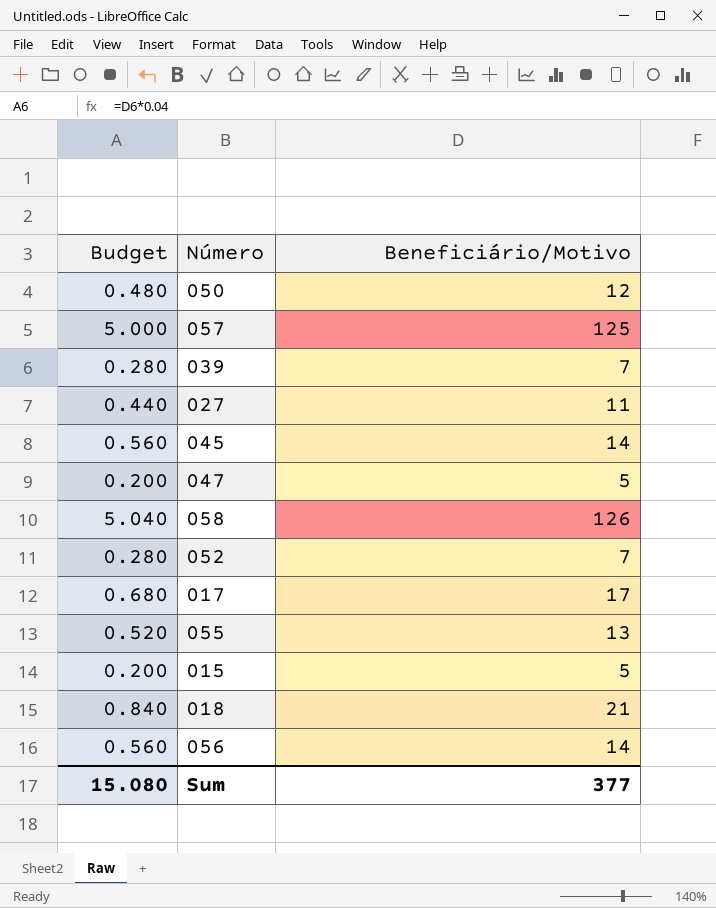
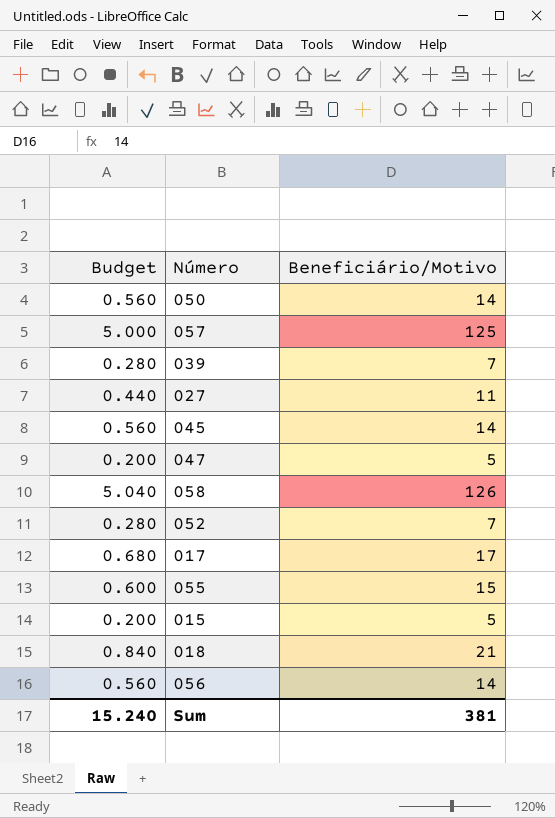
050 | Budget: 0.480 -> 0.560
050 | Beneficiário/Motivo: 12 -> 14
055 | Budget: 0.520 -> 0.600
055 | Beneficiário/Motivo: 13 -> 15
Sum | Budget: 15.080 -> 15.240
Sum | Beneficiário/Motivo: 377 -> 381

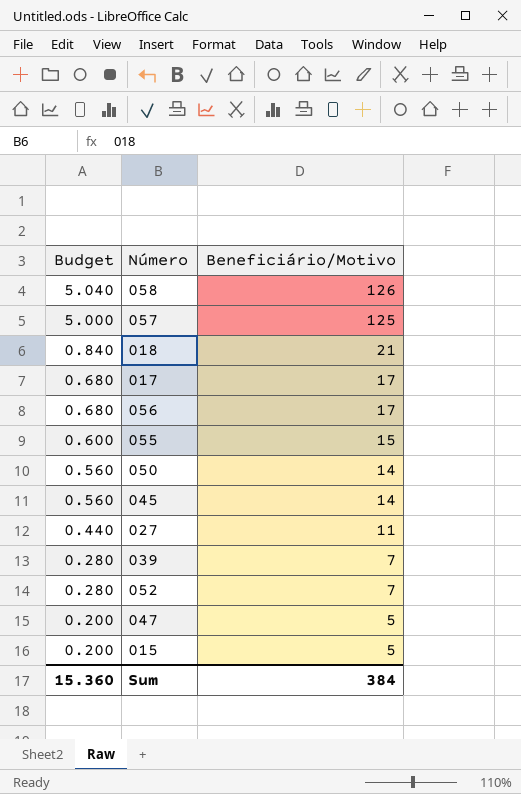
row order: none -> Budget descending
056 | Budget: 0.560 -> 0.680
056 | Beneficiário/Motivo: 14 -> 17
Sum | Budget: 15.240 -> 15.360
Sum | Beneficiário/Motivo: 381 -> 384

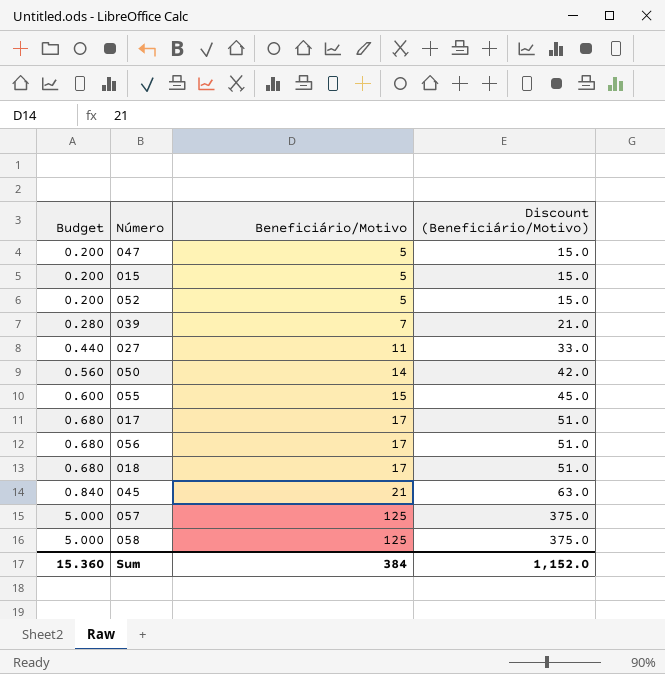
row order: Budget descending -> Budget ascending
column Discount (Beneficiário/Motivo) | formula: none -> [Beneficiário/Motivo] * 3
052 | Budget: 0.280 -> 0.200
052 | Beneficiário/Motivo: 7 -> 5
018 | Budget: 0.840 -> 0.680
018 | Beneficiário/Motivo: 21 -> 17
045 | Budget: 0.560 -> 0.840
045 | Beneficiário/Motivo: 14 -> 21
058 | Budget: 5.040 -> 5.000
058 | Beneficiário/Motivo: 126 -> 125

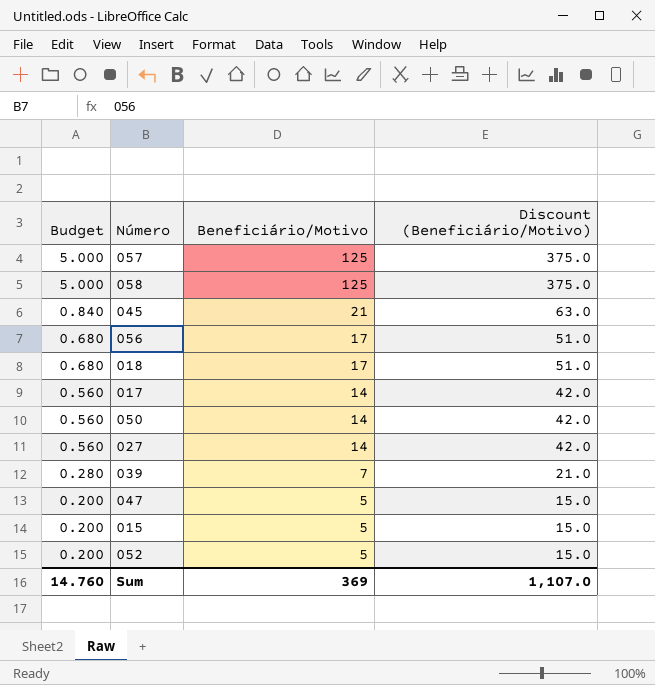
row order: Budget ascending -> Budget descending
row 055: 0.600 | 15 | 45.0 -> none
017 | Budget: 0.680 -> 0.560
017 | Beneficiário/Motivo: 17 -> 14
017 | Discount (Beneficiário/Motivo): 51.0 -> 42.0
027 | Budget: 0.440 -> 0.560
027 | Beneficiário/Motivo: 11 -> 14
027 | Discount (Beneficiário/Motivo): 33.0 -> 42.0
Sum | Budget: 15.360 -> 14.760
Sum | Beneficiário/Motivo: 384 -> 369
Sum | Discount (Beneficiário/Motivo): 1,152.0 -> 1,107.0

